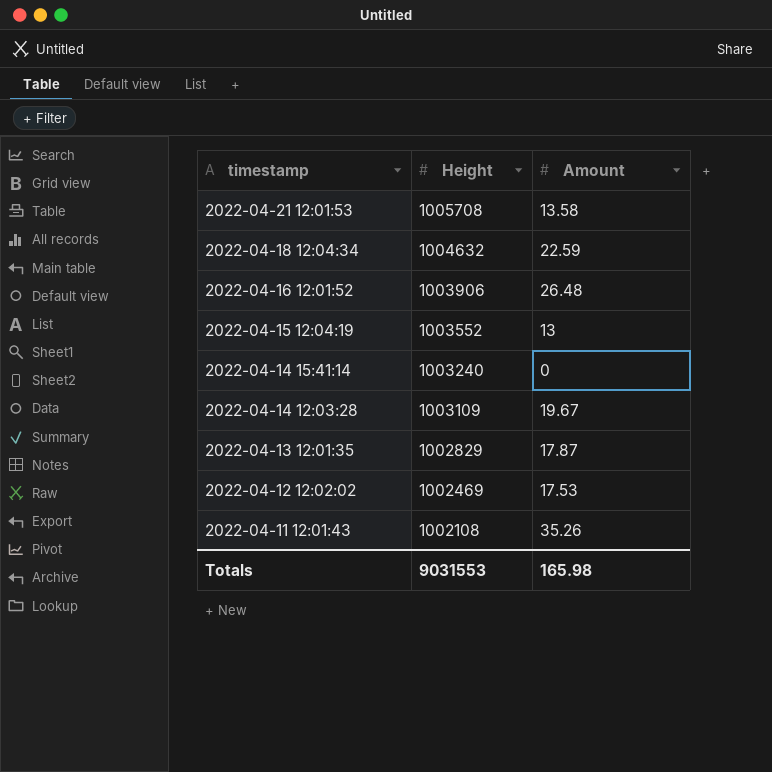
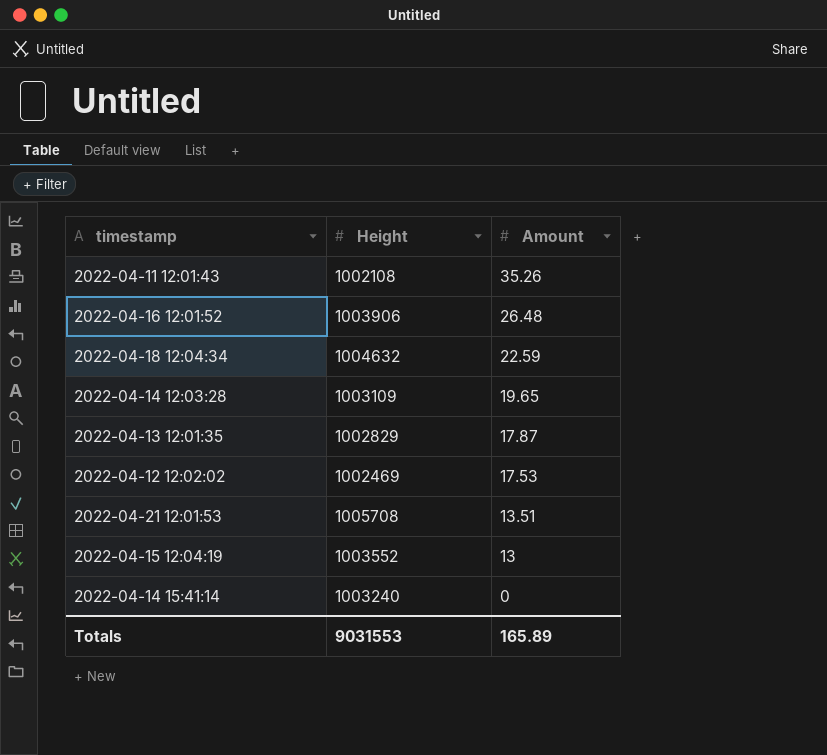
row order: timestamp descending -> Amount descending
2022-04-14 12:03:28 | Amount: 19.67 -> 19.65
2022-04-21 12:01:53 | Amount: 13.58 -> 13.51
Totals | Amount: 165.98 -> 165.89

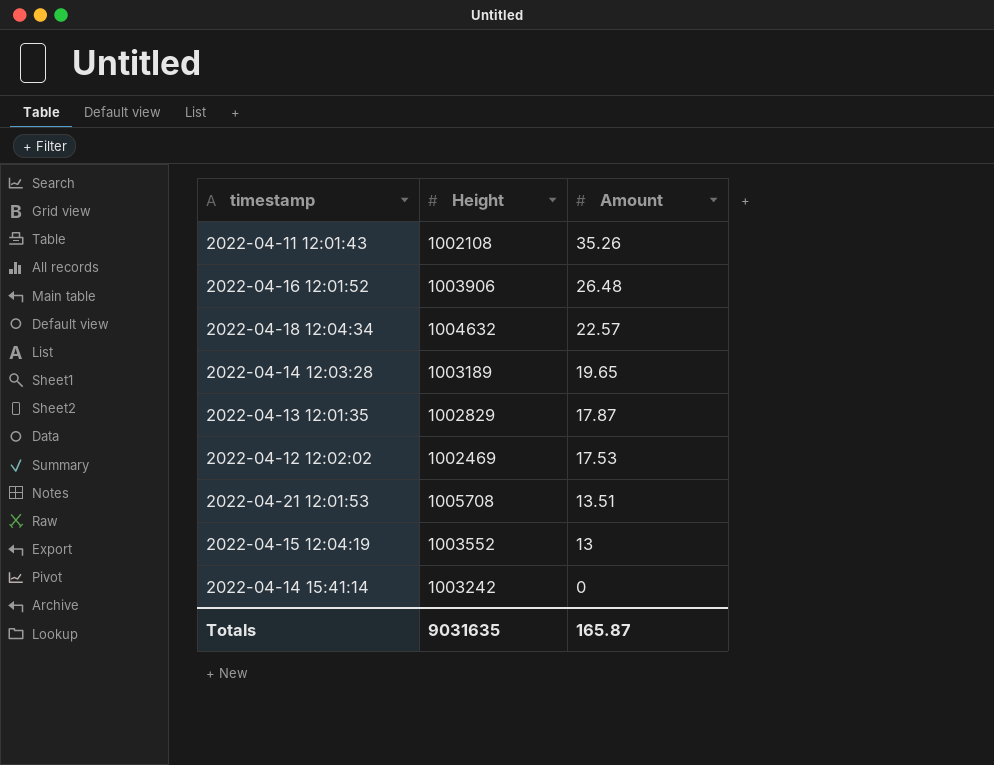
2022-04-18 12:04:34 | Amount: 22.59 -> 22.57
2022-04-14 12:03:28 | Height: 1003109 -> 1003189
2022-04-14 15:41:14 | Height: 1003240 -> 1003242
Totals | Height: 9031553 -> 9031635
Totals | Amount: 165.89 -> 165.87

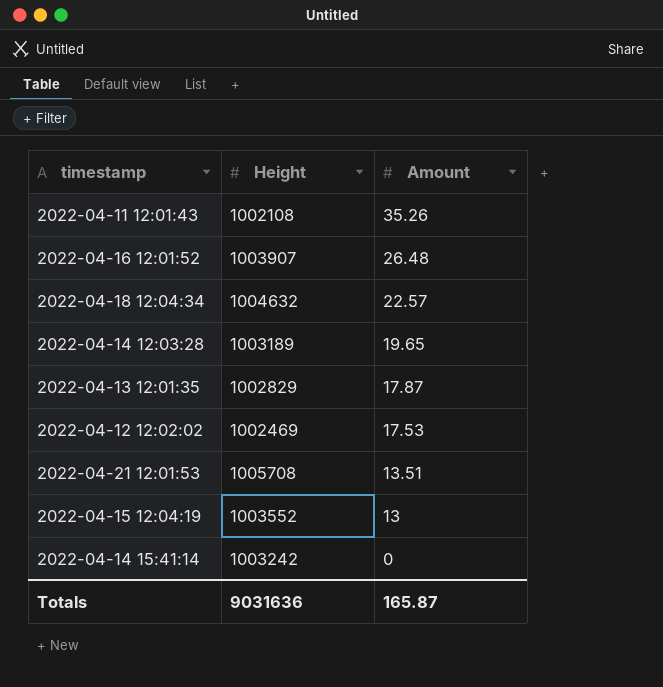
2022-04-16 12:01:52 | Height: 1003906 -> 1003907
Totals | Height: 9031635 -> 9031636

